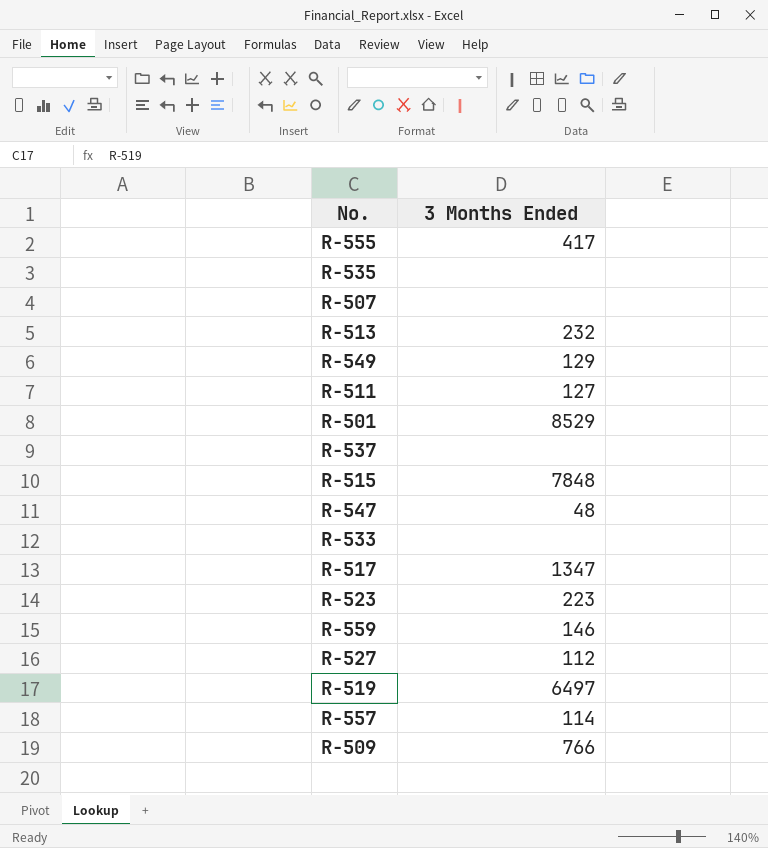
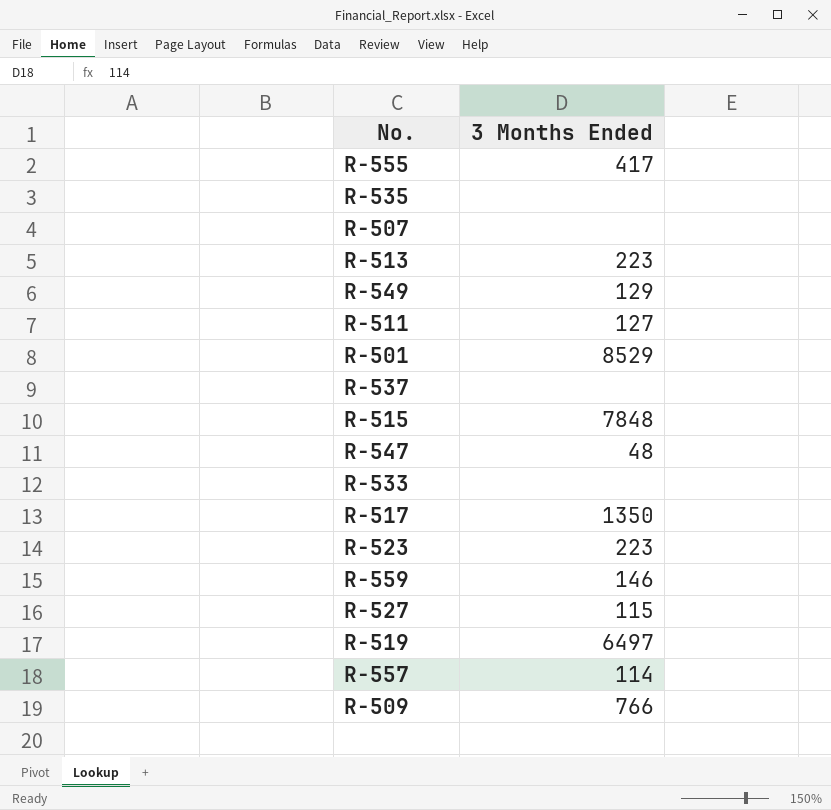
R-513 | 3 Months Ended: 232 -> 223
R-517 | 3 Months Ended: 1347 -> 1350
R-527 | 3 Months Ended: 112 -> 115

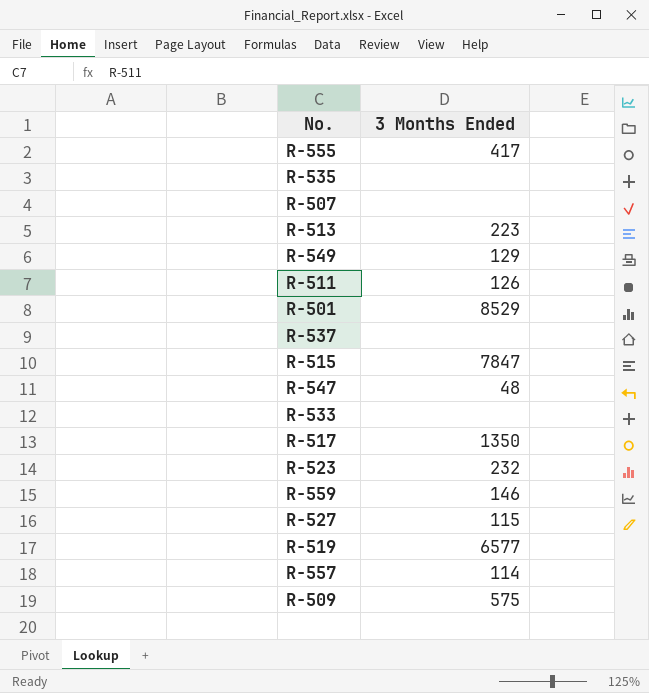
R-511 | 3 Months Ended: 127 -> 126
R-515 | 3 Months Ended: 7848 -> 7847
R-523 | 3 Months Ended: 223 -> 232
R-519 | 3 Months Ended: 6497 -> 6577
R-509 | 3 Months Ended: 766 -> 575

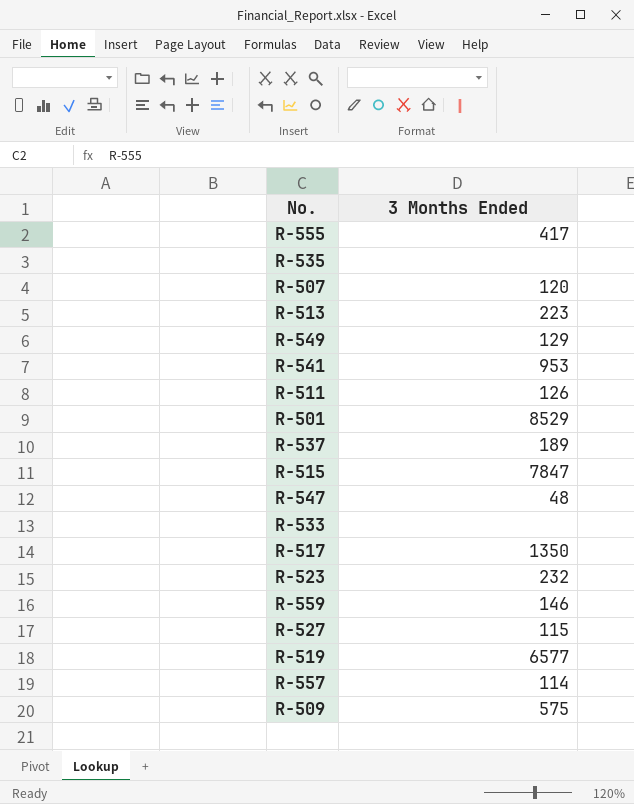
R-507 | 3 Months Ended: none -> 120
row R-541: none -> 953
R-537 | 3 Months Ended: none -> 189

